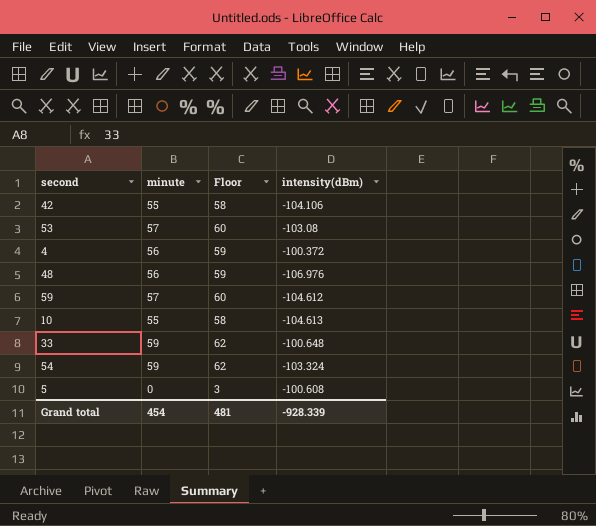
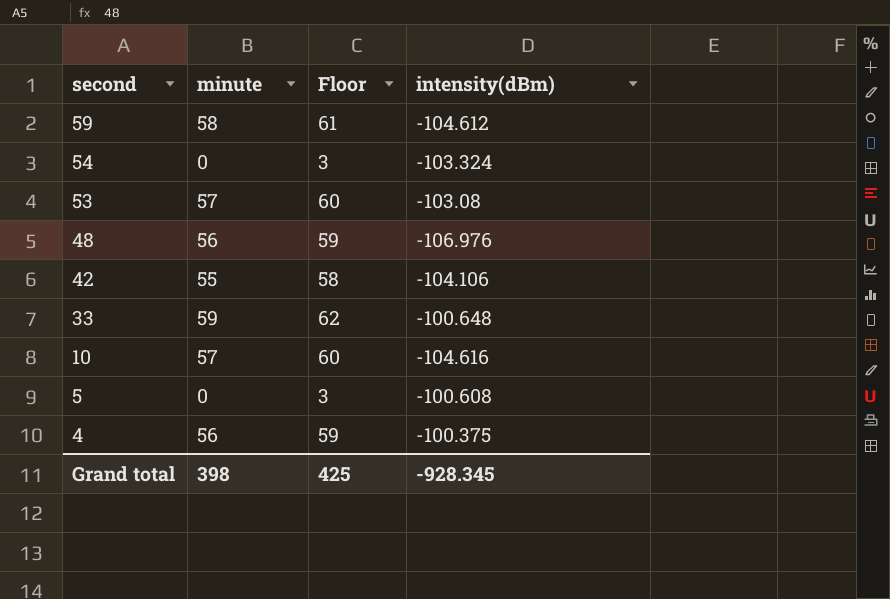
row order: none -> second descending
59 | minute: 57 -> 58
59 | Floor: 60 -> 61
54 | minute: 59 -> 0
54 | Floor: 62 -> 3
10 | minute: 55 -> 57
10 | Floor: 58 -> 60
10 | intensity(dBm): -104.613 -> -104.616
4 | intensity(dBm): -100.372 -> -100.375
Grand total | minute: 454 -> 398
Grand total | Floor: 481 -> 425
Grand total | intensity(dBm): -928.339 -> -928.345

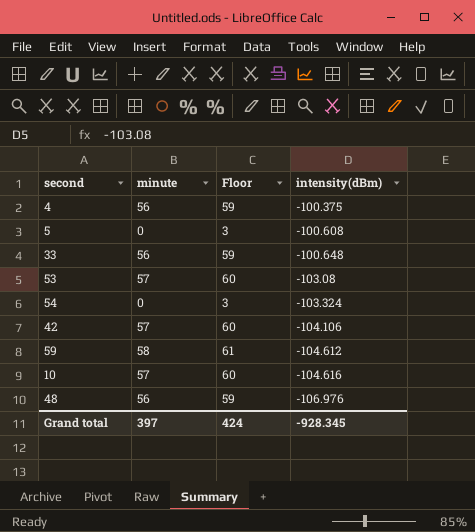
row order: second descending -> intensity(dBm) descending
33 | minute: 59 -> 56
33 | Floor: 62 -> 59
42 | minute: 55 -> 57
42 | Floor: 58 -> 60
Grand total | minute: 398 -> 397
Grand total | Floor: 425 -> 424

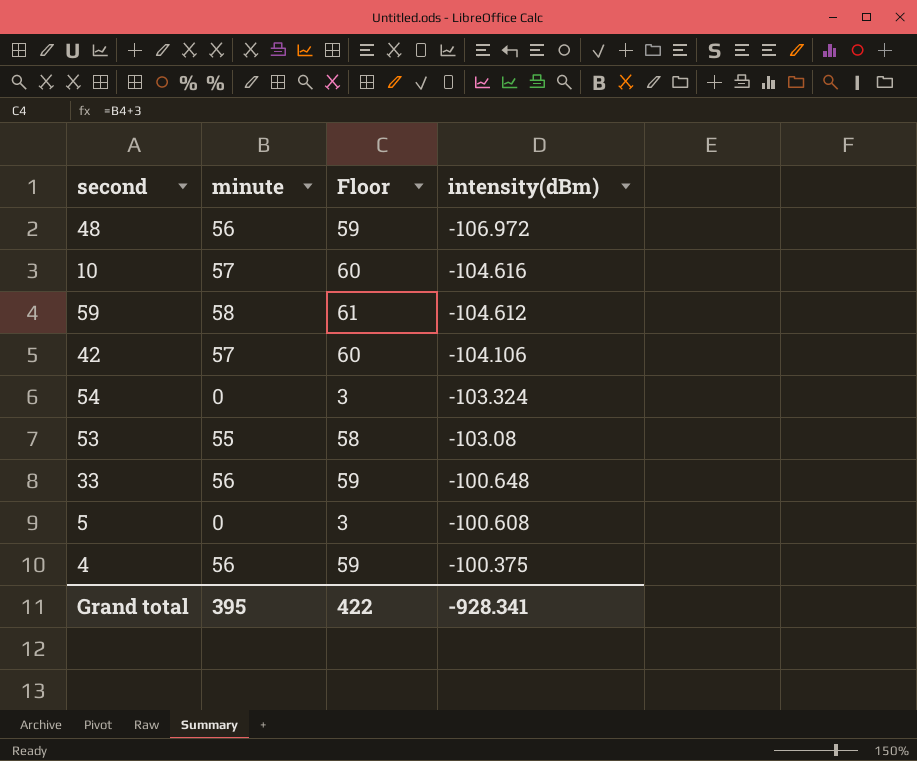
row order: intensity(dBm) descending -> intensity(dBm) ascending
48 | intensity(dBm): -106.976 -> -106.972
53 | minute: 57 -> 55
53 | Floor: 60 -> 58
Grand total | minute: 397 -> 395
Grand total | Floor: 424 -> 422
Grand total | intensity(dBm): -928.345 -> -928.341

